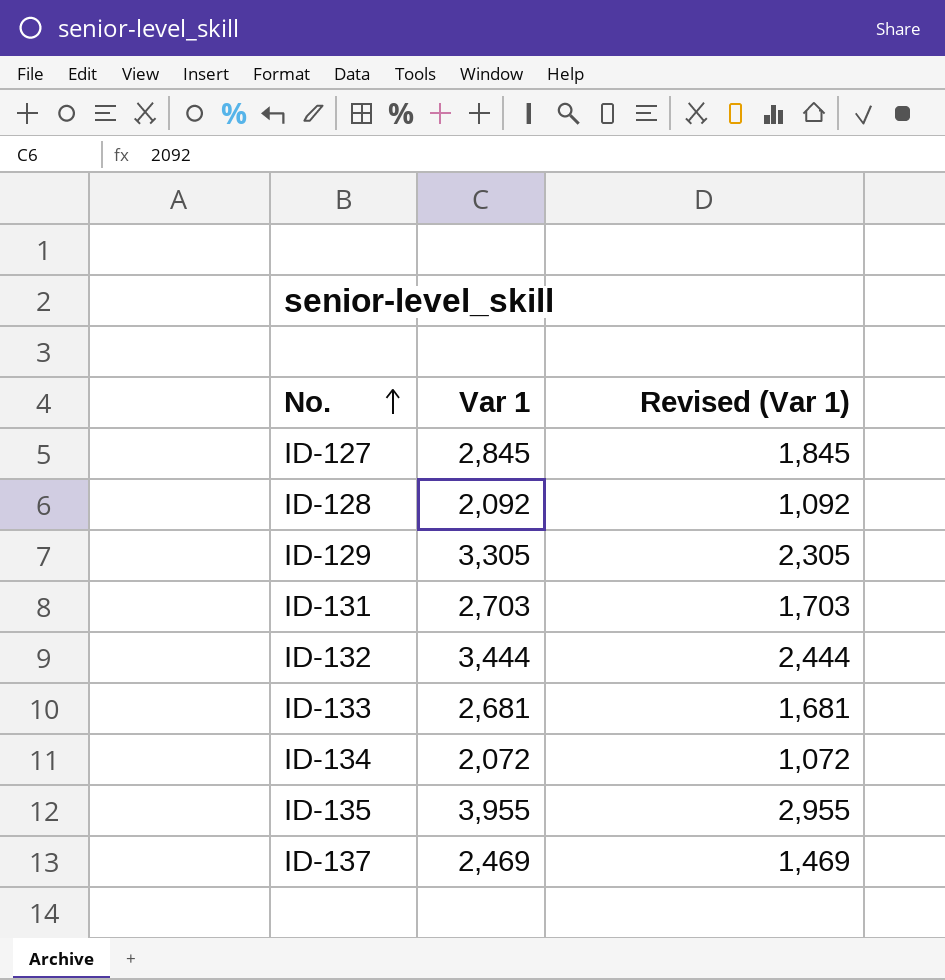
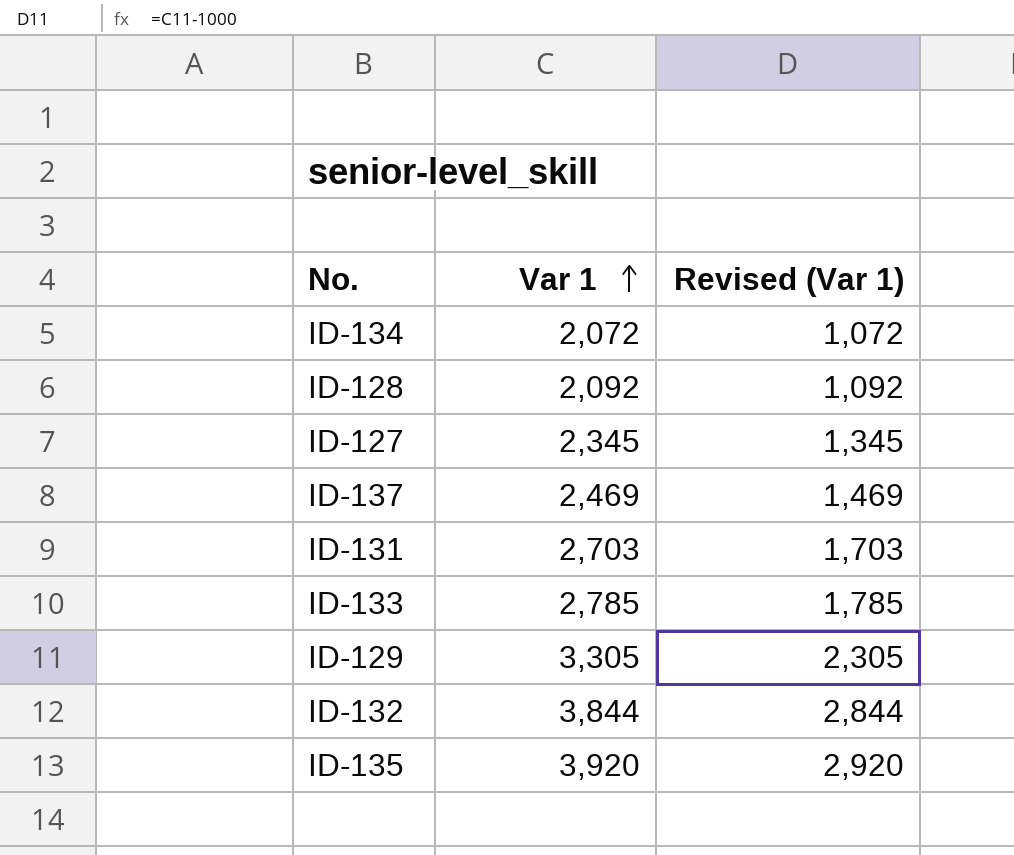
row order: No. ascending -> Var 1 ascending
ID-127 | Var 1: 2,845 -> 2,345
ID-127 | Revised (Var 1): 1,845 -> 1,345
ID-133 | Var 1: 2,681 -> 2,785
ID-133 | Revised (Var 1): 1,681 -> 1,785
ID-132 | Var 1: 3,444 -> 3,844
ID-132 | Revised (Var 1): 2,444 -> 2,844
ID-135 | Var 1: 3,955 -> 3,920
ID-135 | Revised (Var 1): 2,955 -> 2,920

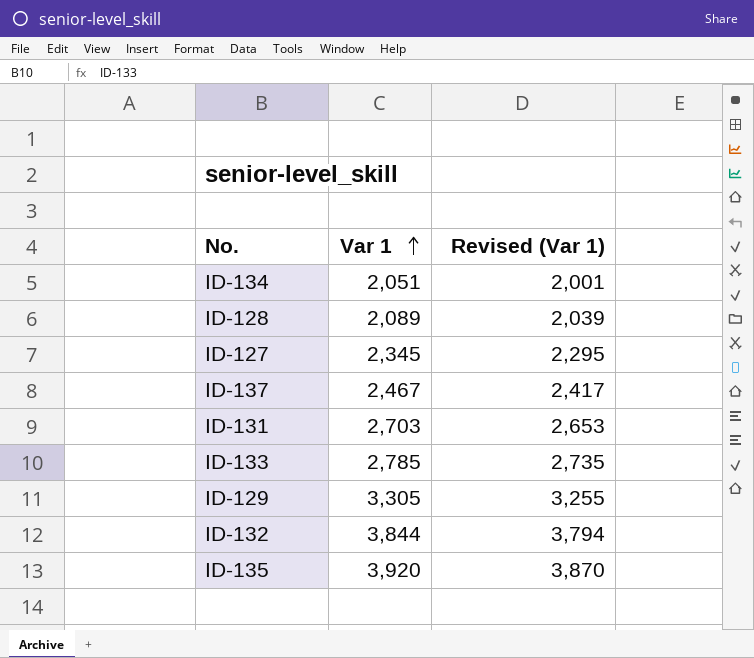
column Revised (Var 1) | formula: [Var 1] - 1000 -> [Var 1] - 50
ID-134 | Var 1: 2,072 -> 2,051
ID-128 | Var 1: 2,092 -> 2,089
ID-137 | Var 1: 2,469 -> 2,467

